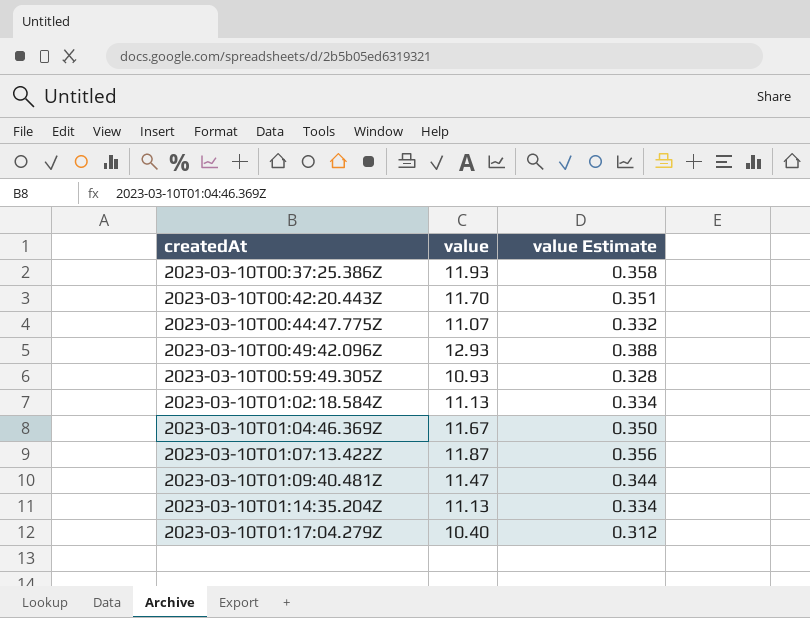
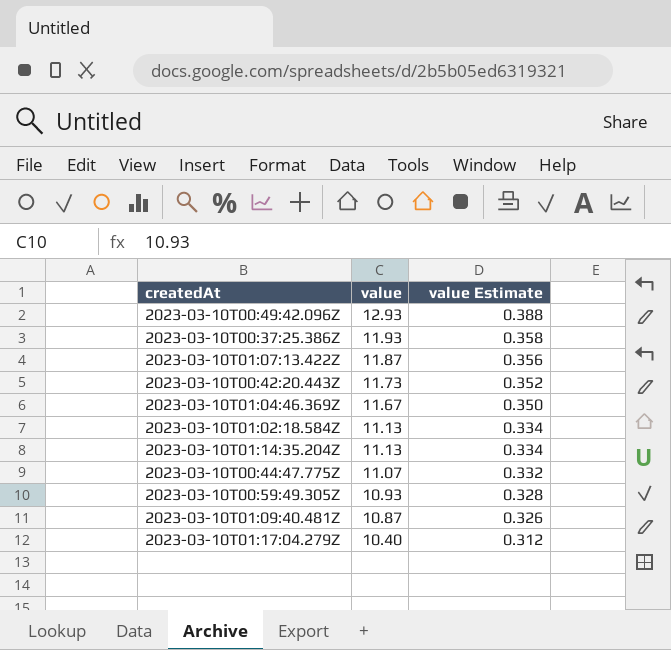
row order: createdAt ascending -> value descending
2023-03-10T00:42:20.443Z | value: 11.70 -> 11.73
2023-03-10T00:42:20.443Z | value Estimate: 0.351 -> 0.352
2023-03-10T01:09:40.481Z | value: 11.47 -> 10.87
2023-03-10T01:09:40.481Z | value Estimate: 0.344 -> 0.326

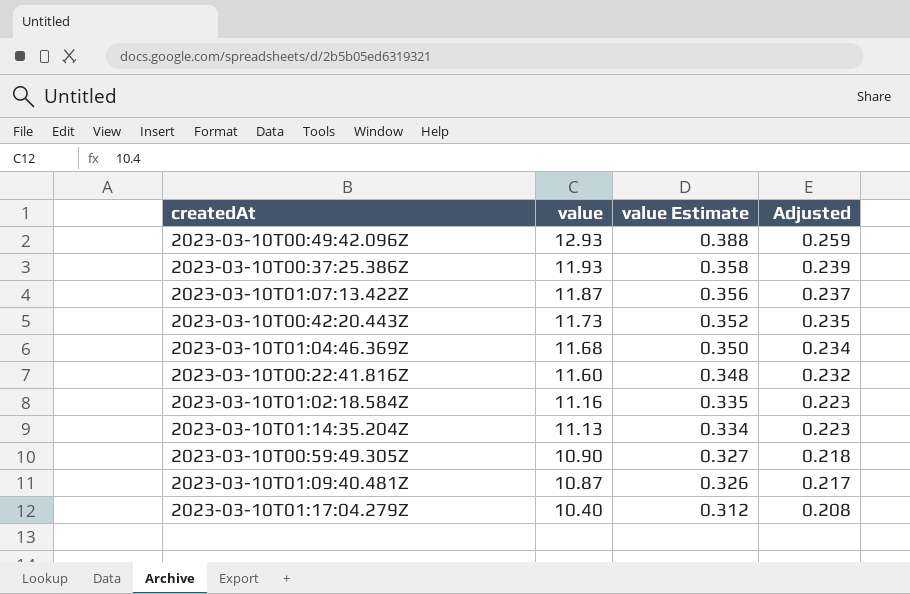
column Adjusted | formula: none -> [value] * 0.02
row 2023-03-10T00:44:47.775Z: 11.07 | 0.332 -> none
2023-03-10T01:04:46.369Z | value: 11.67 -> 11.68
row 2023-03-10T00:22:41.816Z: none -> 11.60 | 0.348 | 0.232
2023-03-10T01:02:18.584Z | value: 11.13 -> 11.16
2023-03-10T01:02:18.584Z | value Estimate: 0.334 -> 0.335
2023-03-10T00:59:49.305Z | value: 10.93 -> 10.90
2023-03-10T00:59:49.305Z | value Estimate: 0.328 -> 0.327

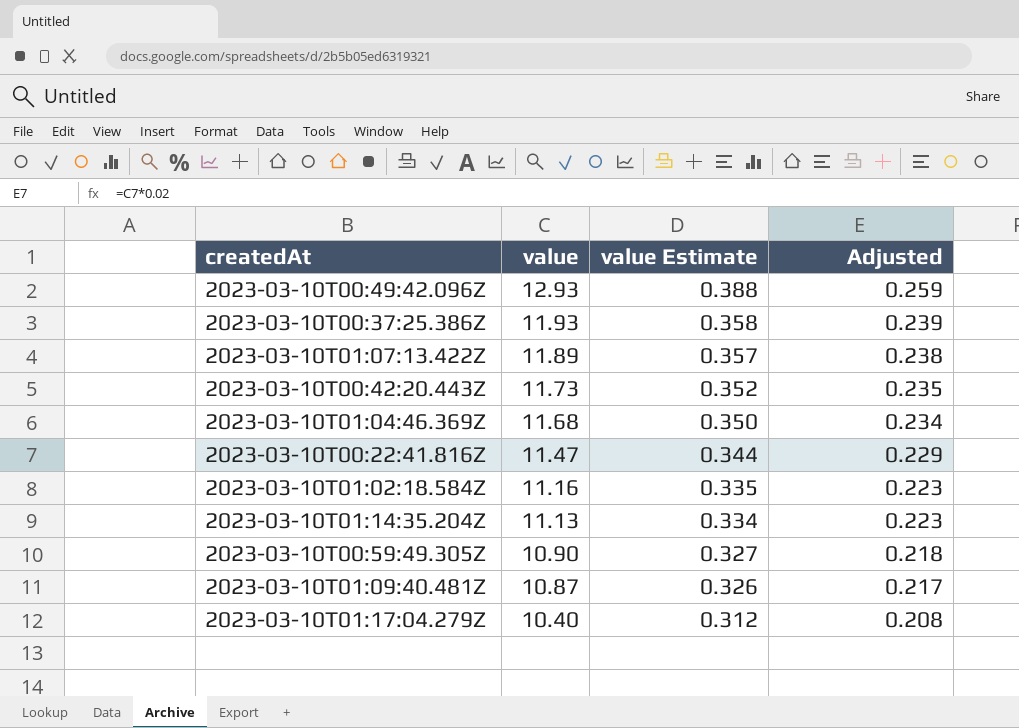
2023-03-10T01:07:13.422Z | value: 11.87 -> 11.89
2023-03-10T01:07:13.422Z | value Estimate: 0.356 -> 0.357
2023-03-10T01:07:13.422Z | Adjusted: 0.237 -> 0.238
2023-03-10T00:22:41.816Z | value: 11.60 -> 11.47
2023-03-10T00:22:41.816Z | value Estimate: 0.348 -> 0.344
2023-03-10T00:22:41.816Z | Adjusted: 0.232 -> 0.229

